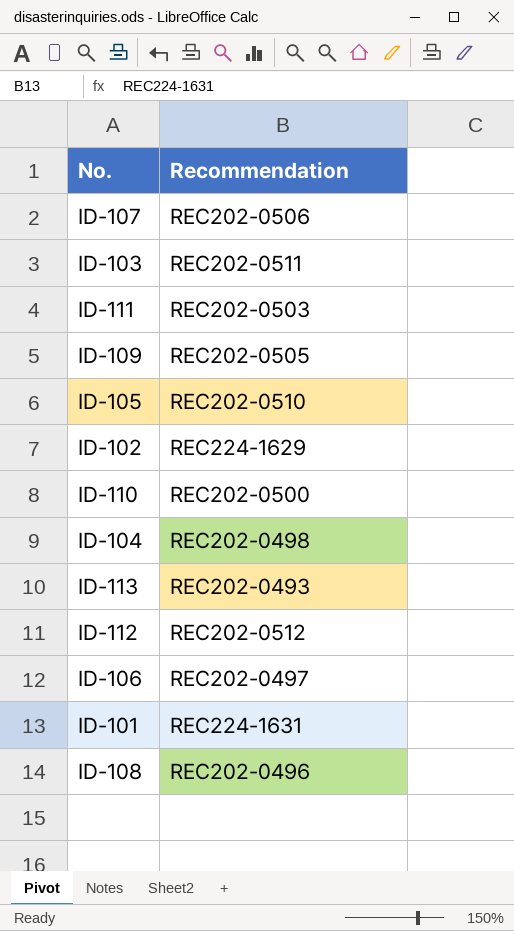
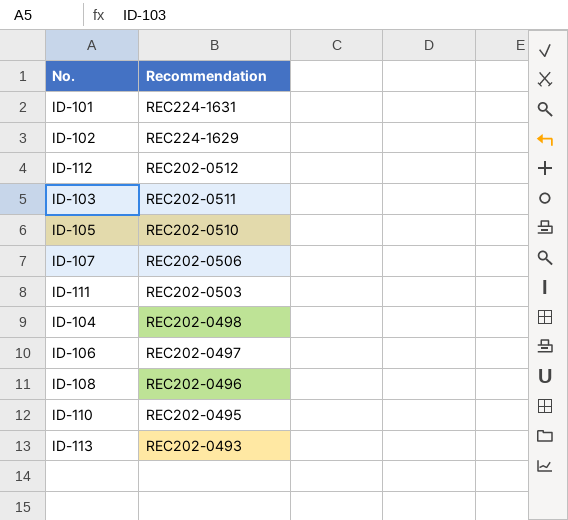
row order: none -> Recommendation descending
row ID-109: REC202-0505 -> none
ID-110 | Recommendation: REC202-0500 -> REC202-0495

